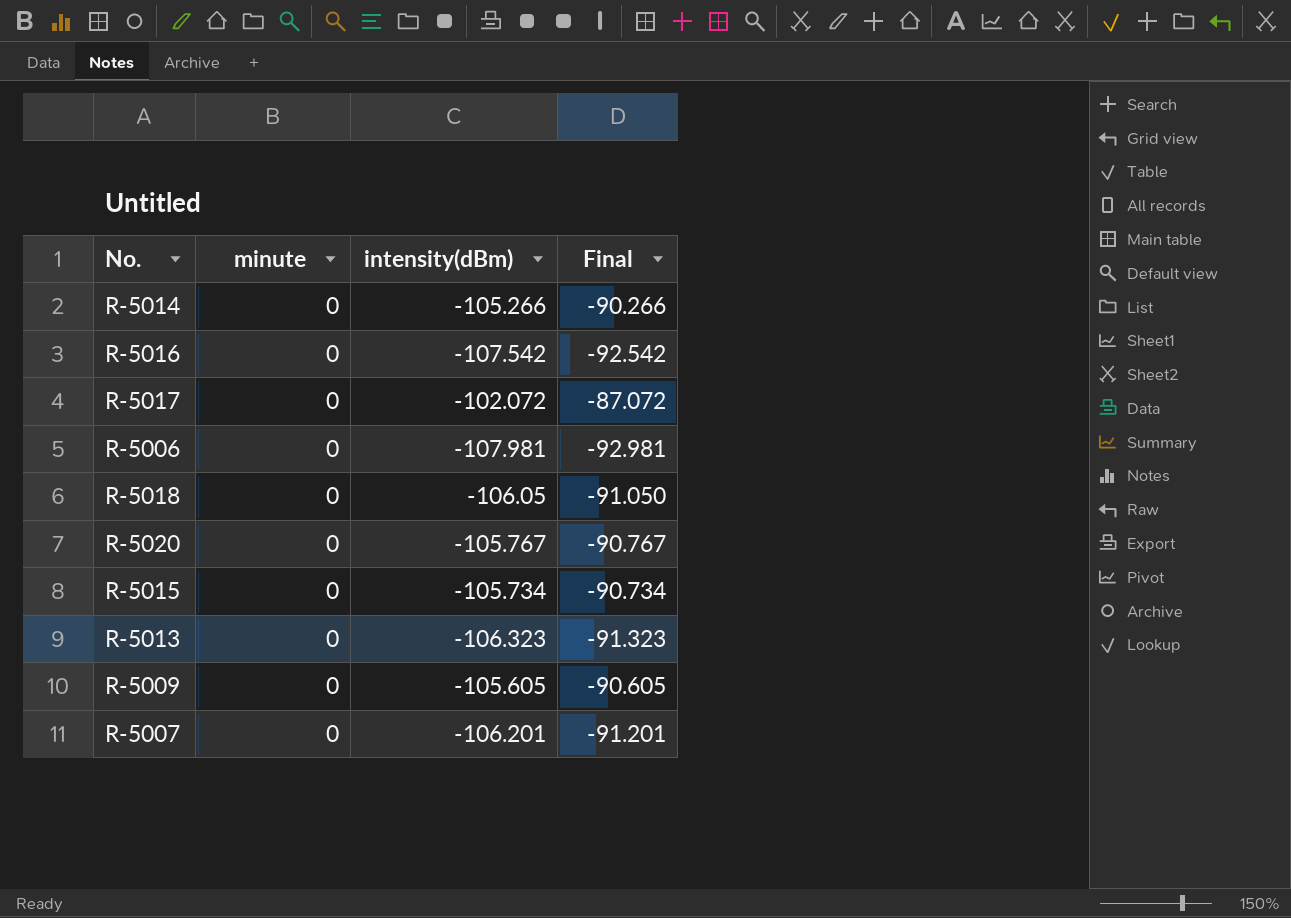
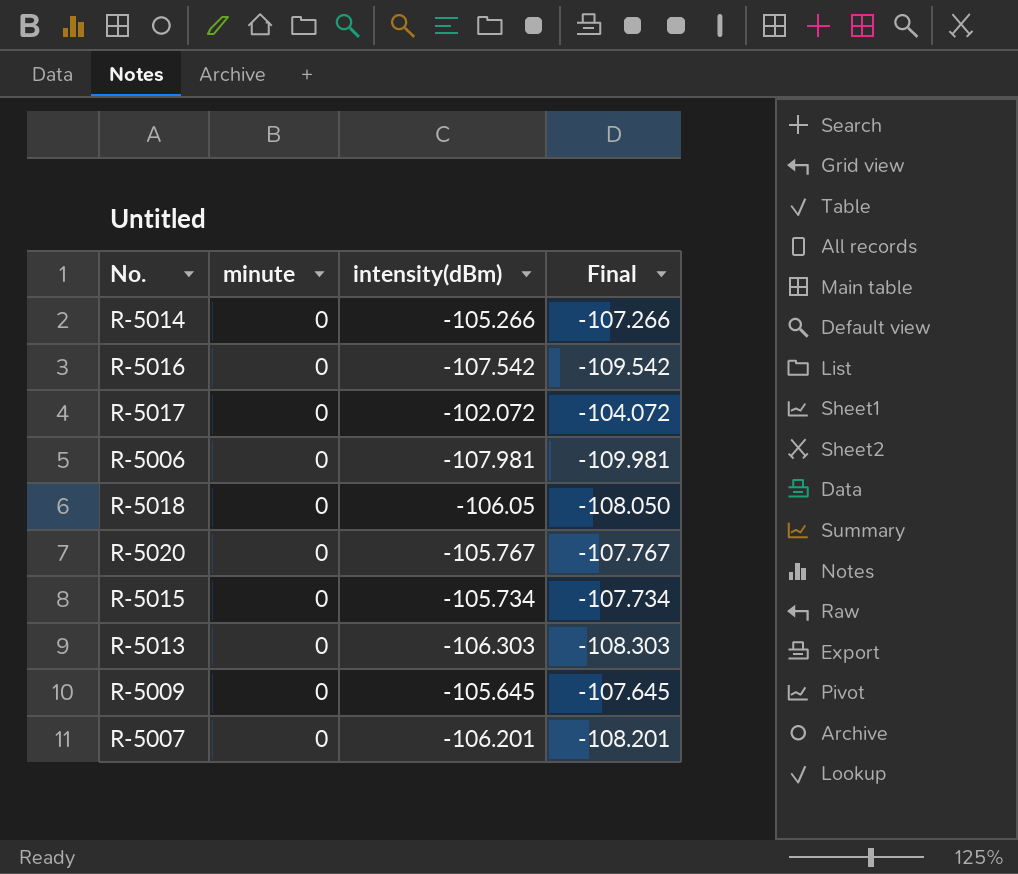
column Final | formula: [intensity(dBm)] + 15 -> [intensity(dBm)] - 2
R-5013 | intensity(dBm): -106.323 -> -106.303
R-5009 | intensity(dBm): -105.605 -> -105.645

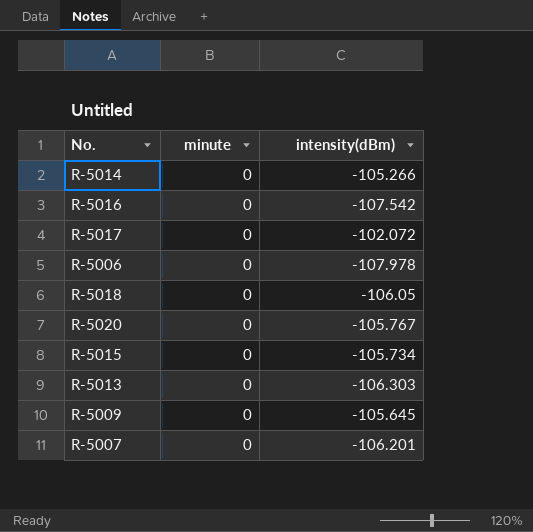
column Final | formula: [intensity(dBm)] - 2 -> none
R-5006 | intensity(dBm): -107.981 -> -107.978

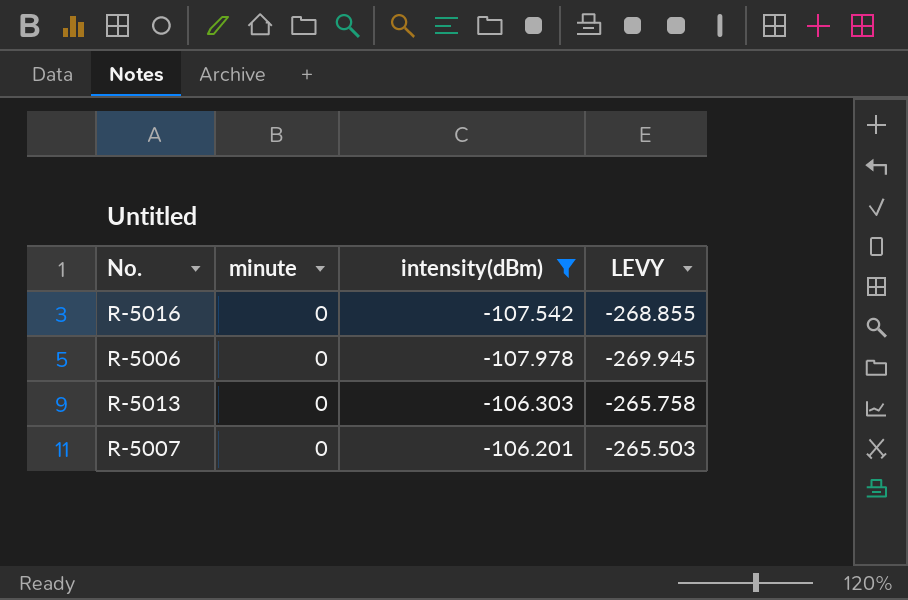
filter: none -> intensity(dBm) <= -106.201
column LEVY | formula: none -> [intensity(dBm)] * 2.5

